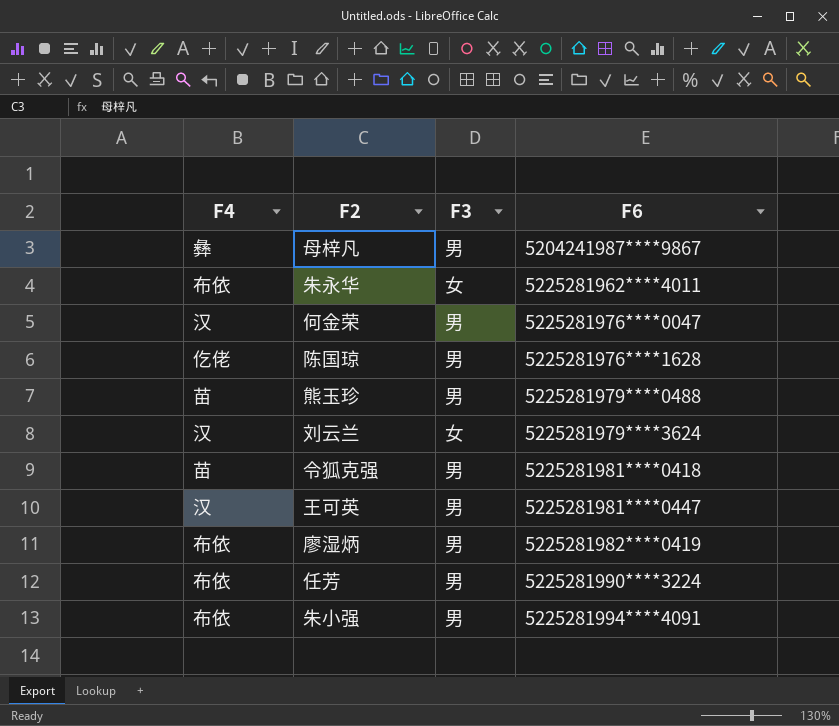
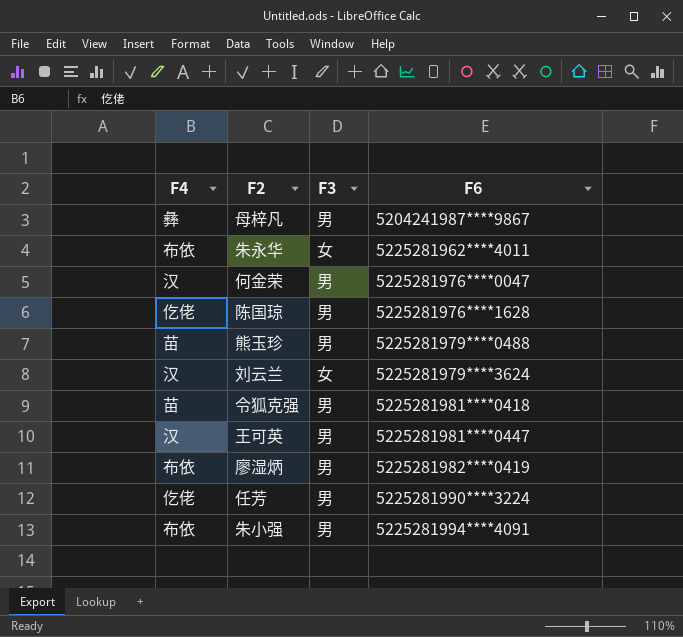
任芳 | F4: 布依 -> 仡佬

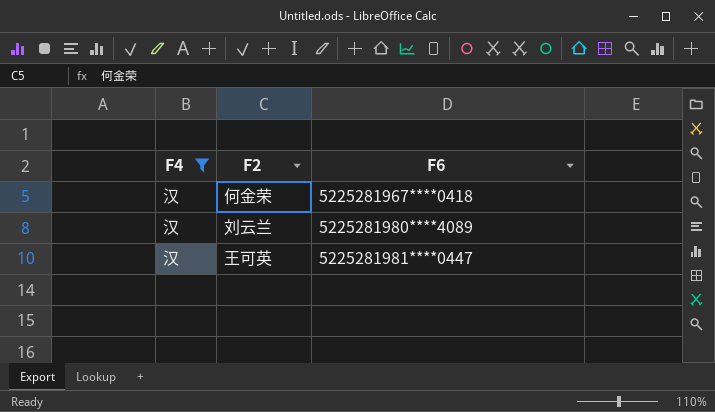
filter: none -> F4 = 汉
column F3 | position: 3 -> none
何金荣 | F6: 5225281976****0047 -> 5225281967****0418
刘云兰 | F6: 5225281979****3624 -> 5225281980****4089

